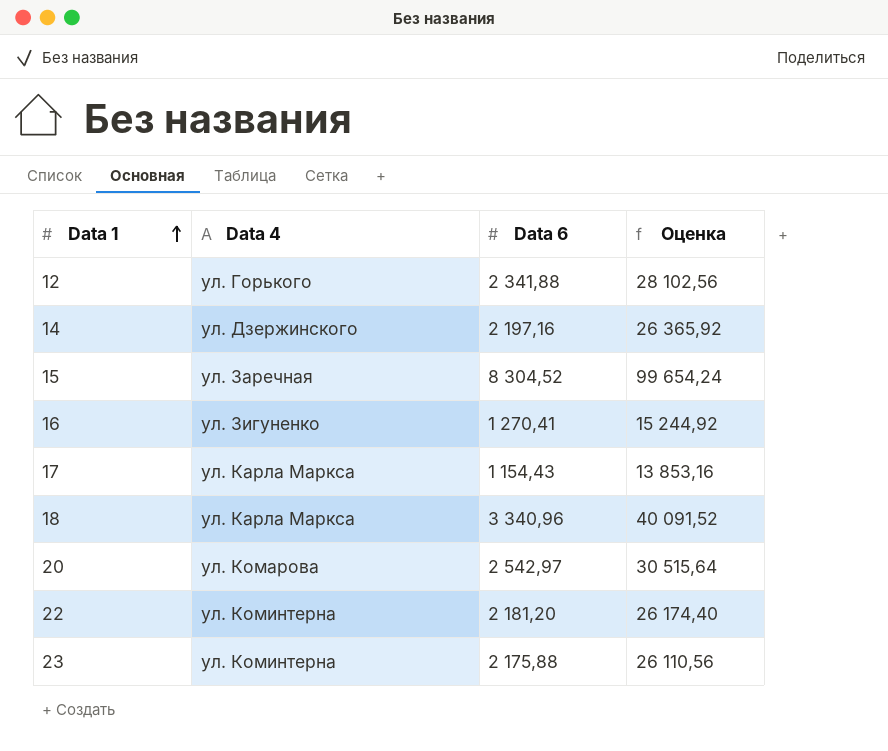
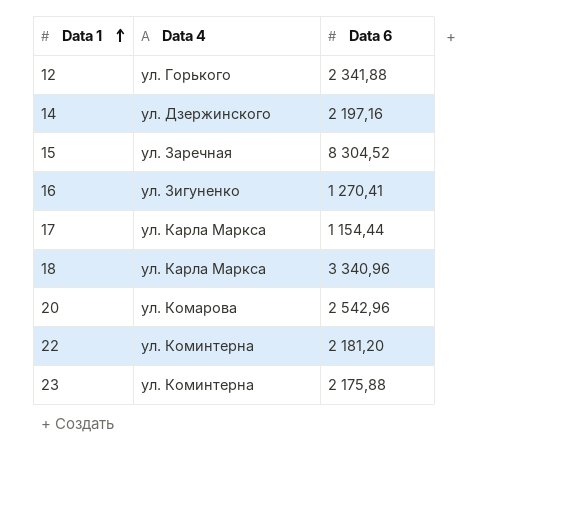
column Оценка | formula: [Data 6] * 12 -> none
17 | Data 6: 1 154,43 -> 1 154,44
20 | Data 6: 2 542,97 -> 2 542,96

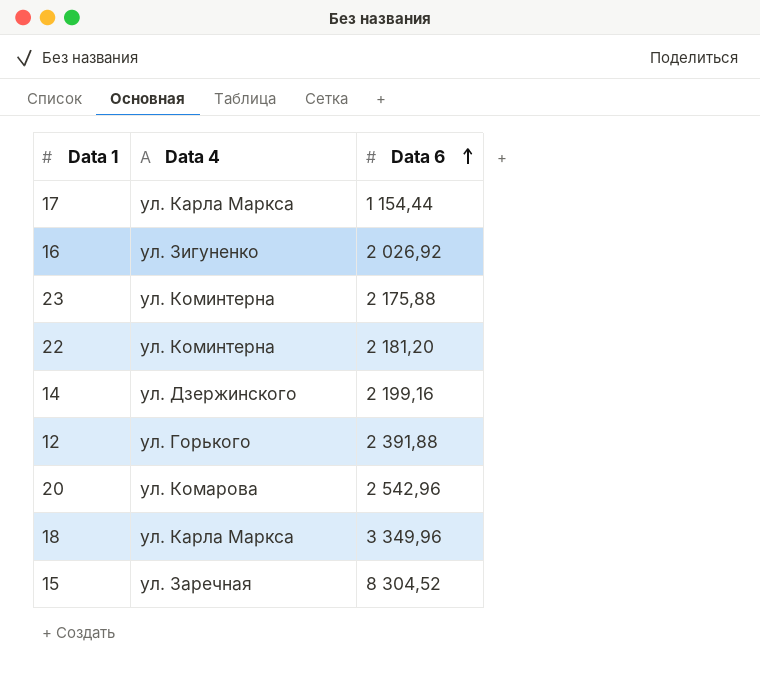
row order: Data 1 ascending -> Data 6 ascending
16 | Data 6: 1 270,41 -> 2 026,92
14 | Data 6: 2 197,16 -> 2 199,16
12 | Data 6: 2 341,88 -> 2 391,88
18 | Data 6: 3 340,96 -> 3 349,96

